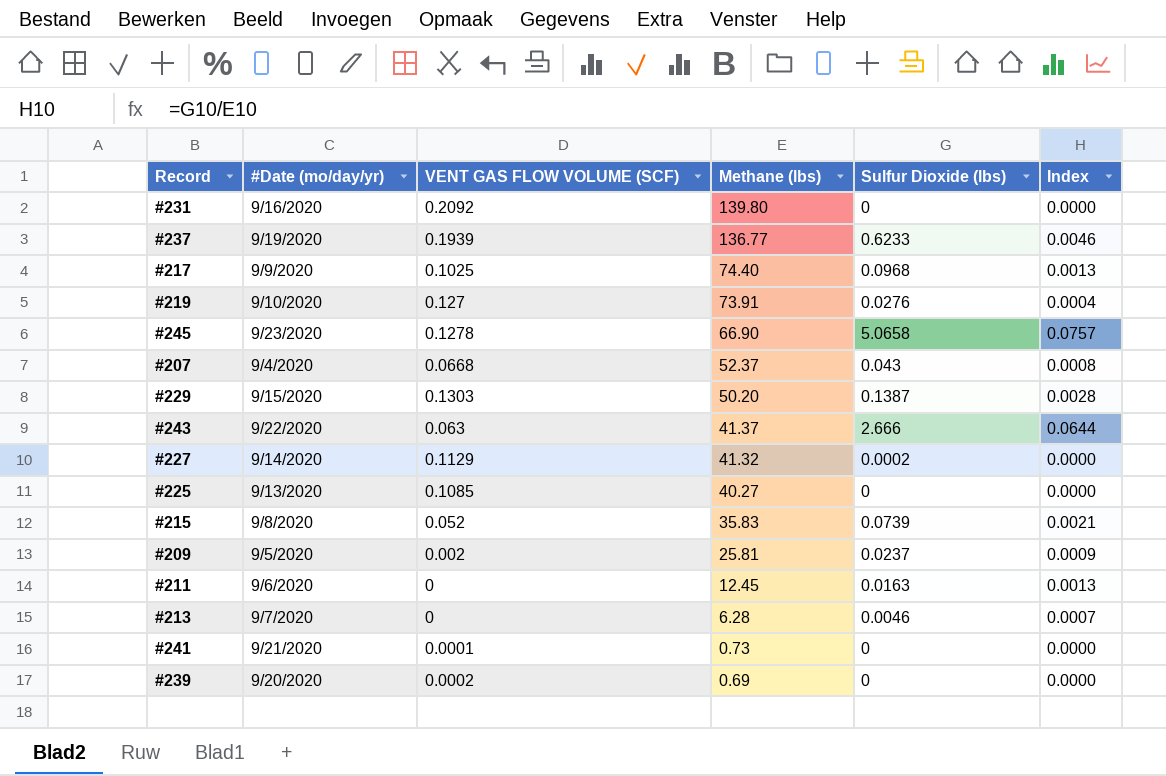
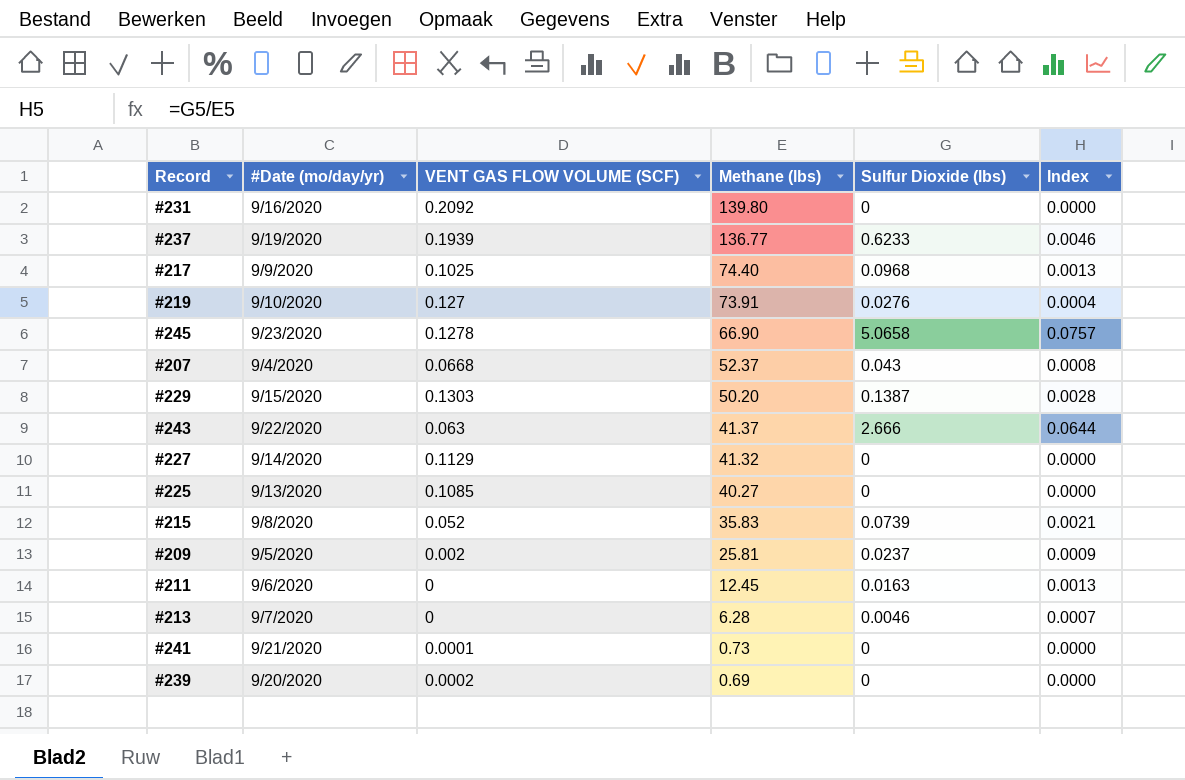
#227 | Sulfur Dioxide (lbs): 0.0002 -> 0

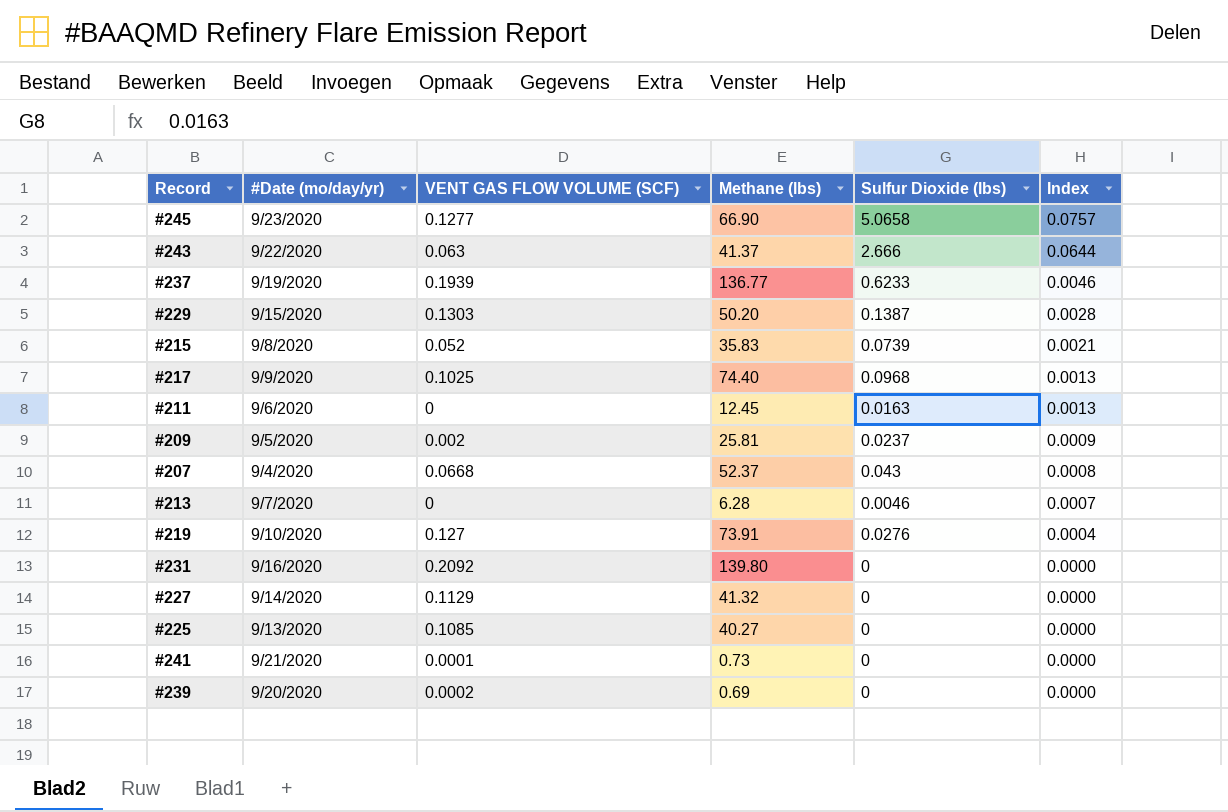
row order: Methane (lbs) descending -> Index descending
#245 | VENT GAS FLOW VOLUME (SCF): 0.1278 -> 0.1277

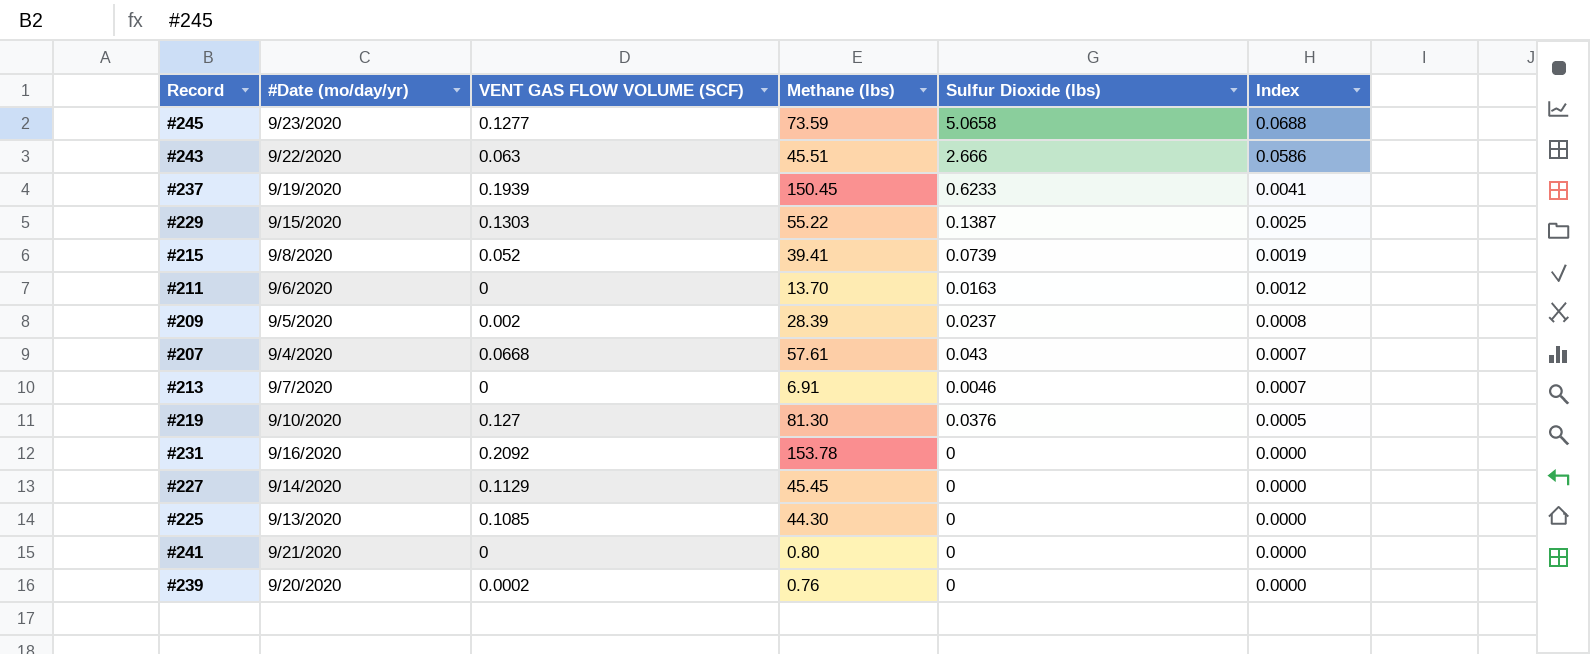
row #217: 9/9/2020 | 0.1025 | 74.40 | 0.0968 | 0.0013 -> none
#245 | Methane (lbs): 66.90 -> 73.59
#245 | Index: 0.0757 -> 0.0688
#243 | Methane (lbs): 41.37 -> 45.51
#243 | Index: 0.0644 -> 0.0586
#237 | Methane (lbs): 136.77 -> 150.45
#237 | Index: 0.0046 -> 0.0041
#229 | Methane (lbs): 50.20 -> 55.22
#229 | Index: 0.0028 -> 0.0025
#215 | Methane (lbs): 35.83 -> 39.41
#215 | Index: 0.0021 -> 0.0019
#211 | Methane (lbs): 12.45 -> 13.70
#211 | Index: 0.0013 -> 0.0012
#209 | Methane (lbs): 25.81 -> 28.39
#209 | Index: 0.0009 -> 0.0008
#207 | Methane (lbs): 52.37 -> 57.61
#207 | Index: 0.0008 -> 0.0007
#213 | Methane (lbs): 6.28 -> 6.91
#219 | Methane (lbs): 73.91 -> 81.30
#219 | Sulfur Dioxide (lbs): 0.0276 -> 0.0376
#219 | Index: 0.0004 -> 0.0005
#231 | Methane (lbs): 139.80 -> 153.78
#227 | Methane (lbs): 41.32 -> 45.45
#225 | Methane (lbs): 40.27 -> 44.30
#241 | VENT GAS FLOW VOLUME (SCF): 0.0001 -> 0
#241 | Methane (lbs): 0.73 -> 0.80
#239 | Methane (lbs): 0.69 -> 0.76

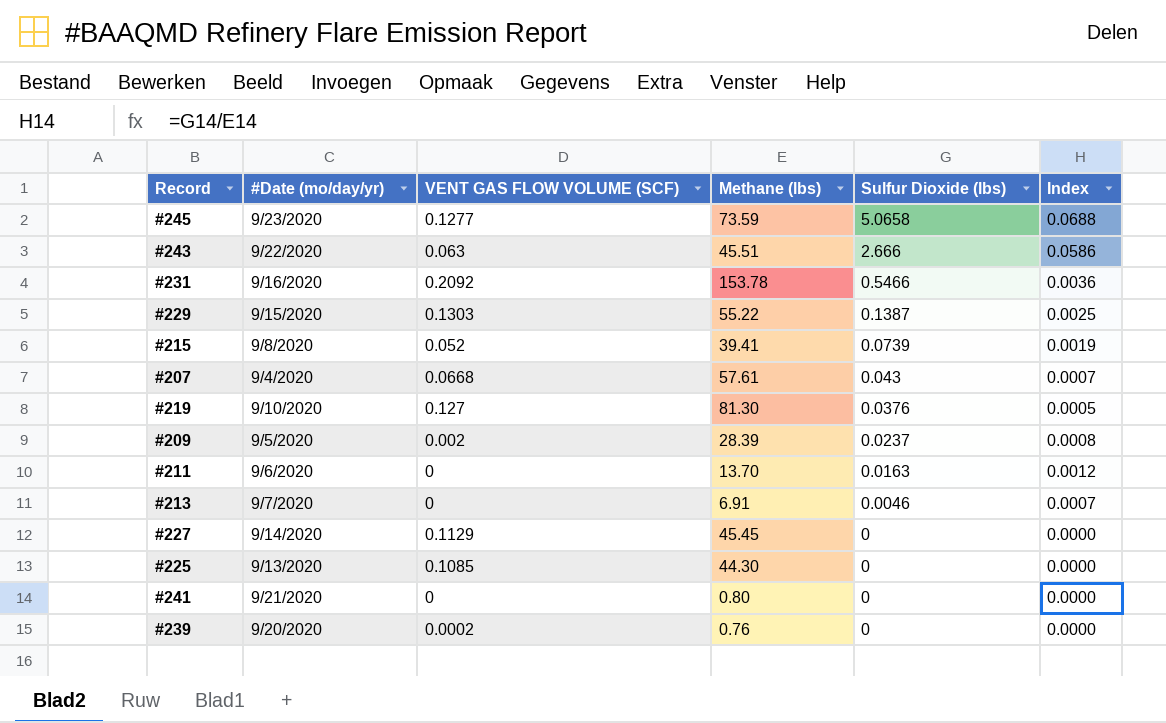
row order: Index descending -> Sulfur Dioxide (lbs) descending
row #237: 9/19/2020 | 0.1939 | 150.45 | 0.6233 | 0.0041 -> none
#231 | Sulfur Dioxide (lbs): 0 -> 0.5466
#231 | Index: 0.0000 -> 0.0036

